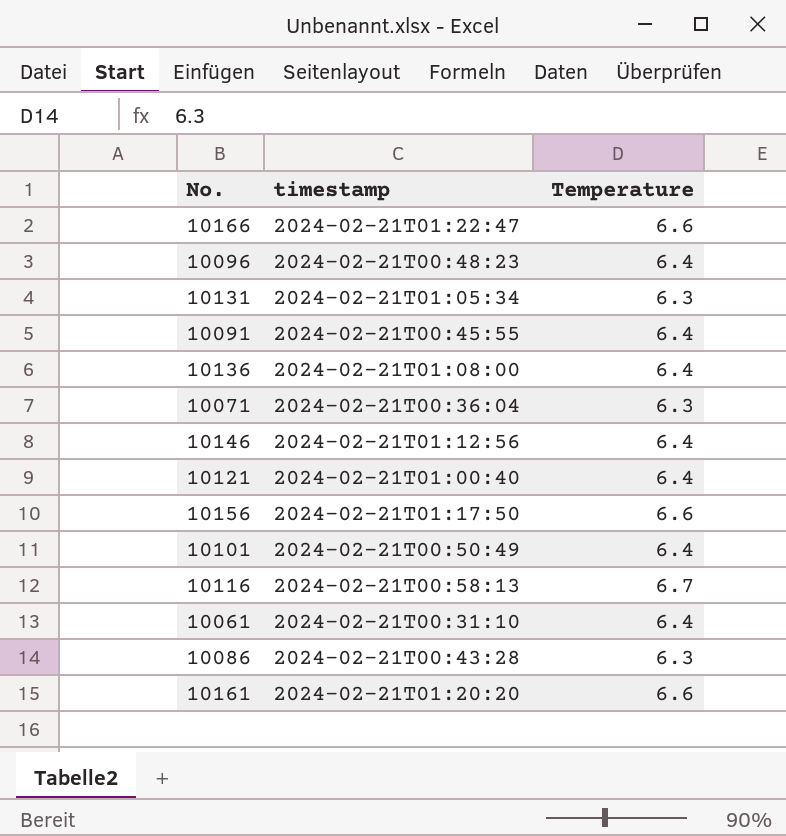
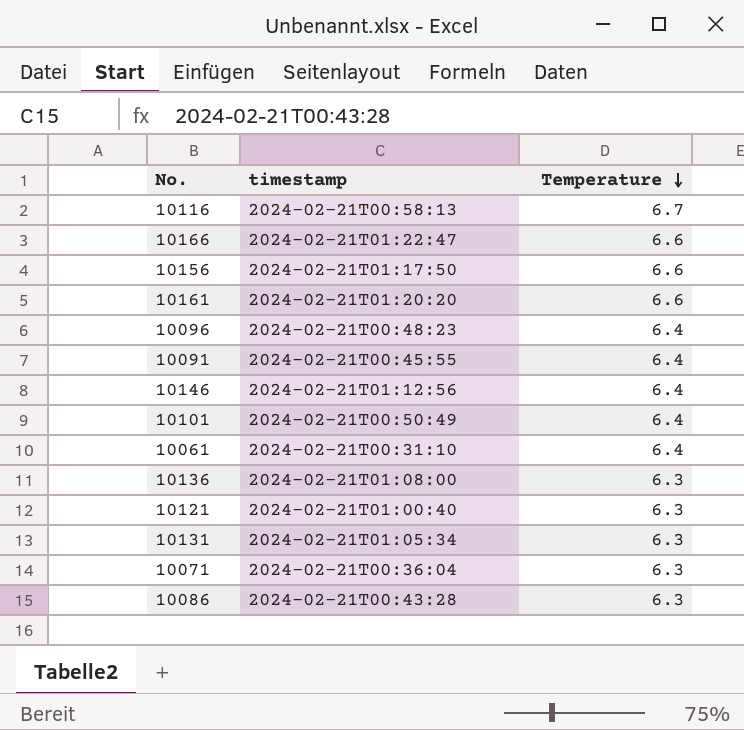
row order: none -> Temperature descending
10136 | Temperature: 6.4 -> 6.3
10121 | Temperature: 6.4 -> 6.3

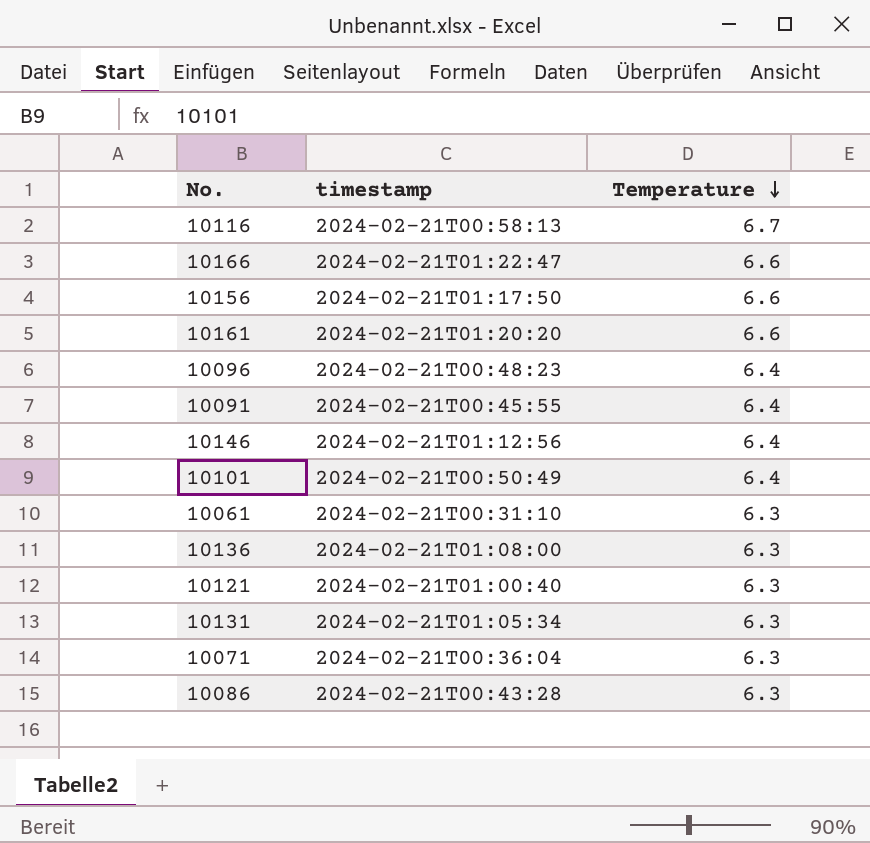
10061 | Temperature: 6.4 -> 6.3

